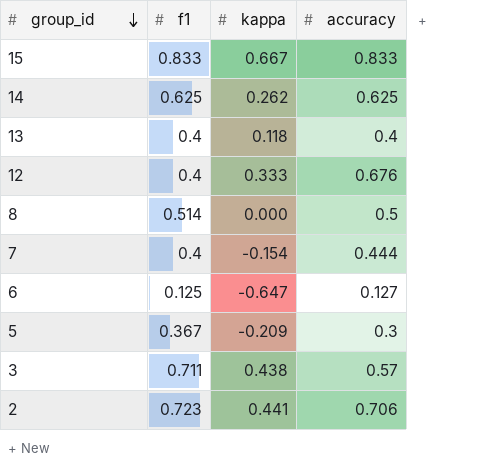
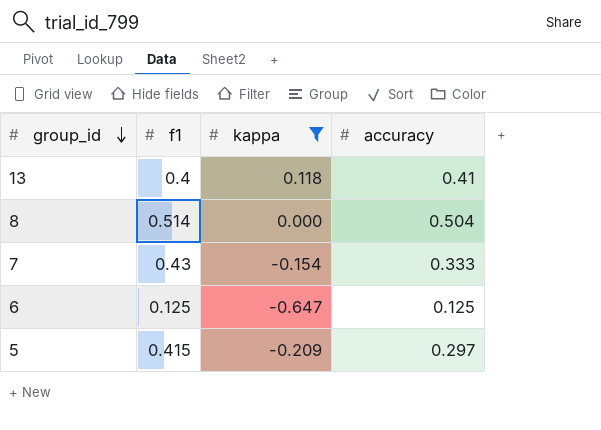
filter: none -> kappa <= 0.118
13 | accuracy: 0.4 -> 0.41
8 | accuracy: 0.5 -> 0.504
7 | f1: 0.4 -> 0.43
7 | accuracy: 0.444 -> 0.333
6 | accuracy: 0.127 -> 0.125
5 | f1: 0.367 -> 0.415
5 | accuracy: 0.3 -> 0.297

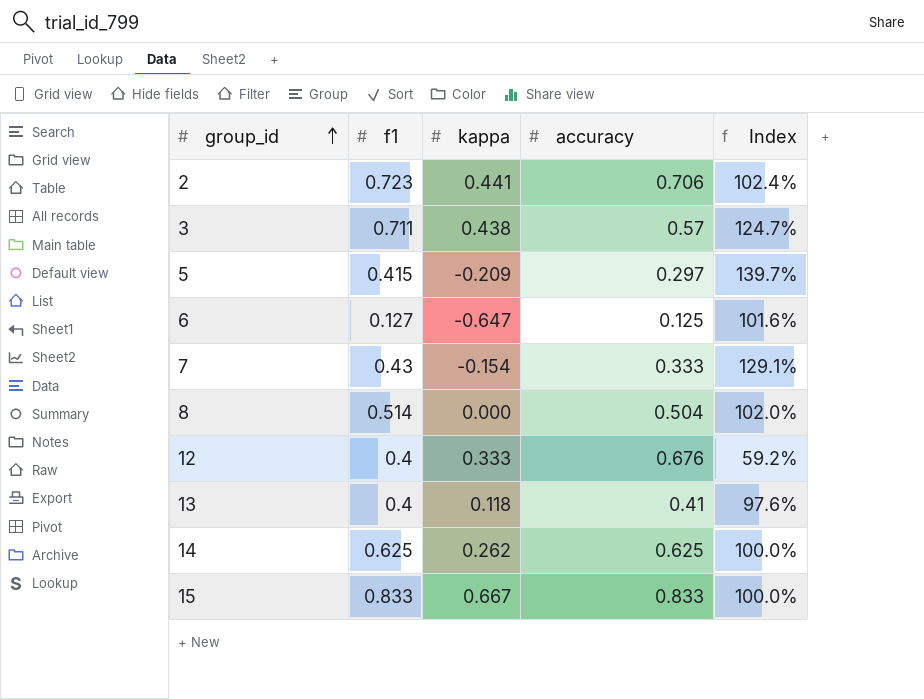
filter: kappa <= 0.118 -> none
row order: group_id descending -> group_id ascending
column Index | formula: none -> [f1] / [accuracy]
6 | f1: 0.125 -> 0.127

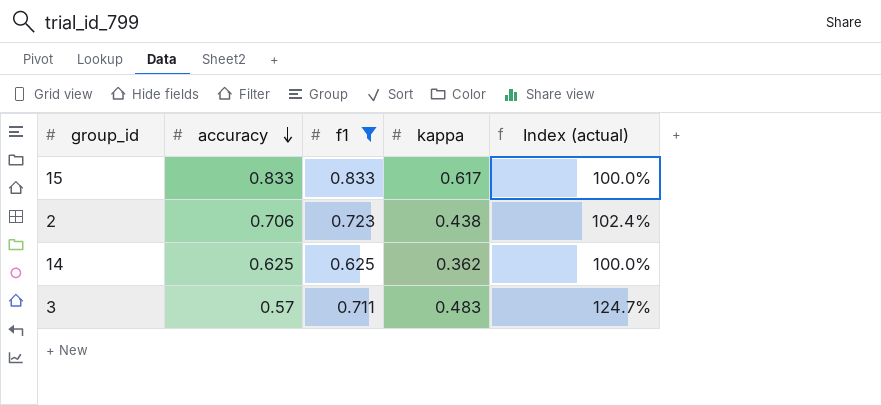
filter: none -> f1 >= 0.625
row order: group_id ascending -> accuracy descending
column accuracy | position: 4 -> 2
column name: Index -> Index (actual)
15 | kappa: 0.667 -> 0.617
2 | kappa: 0.441 -> 0.438
14 | kappa: 0.262 -> 0.362
3 | kappa: 0.438 -> 0.483

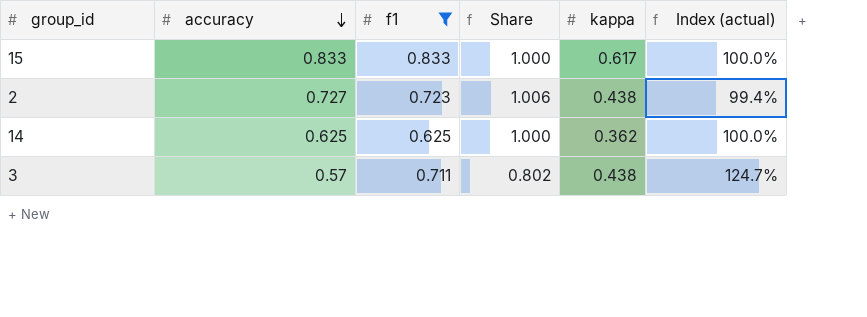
column Share | formula: none -> [accuracy] / [f1]
2 | accuracy: 0.706 -> 0.727
2 | Index (actual): 102.4% -> 99.4%
3 | kappa: 0.483 -> 0.438

